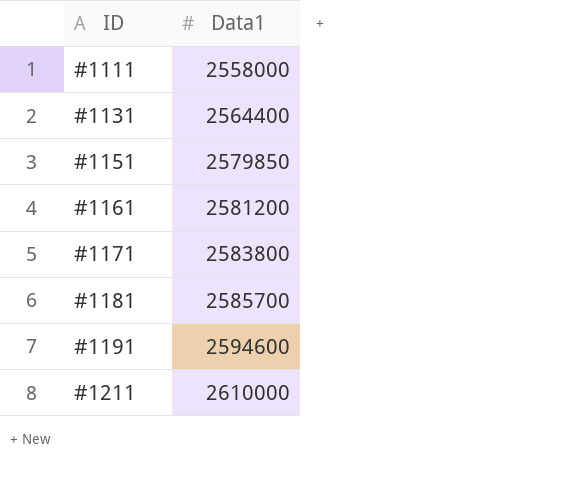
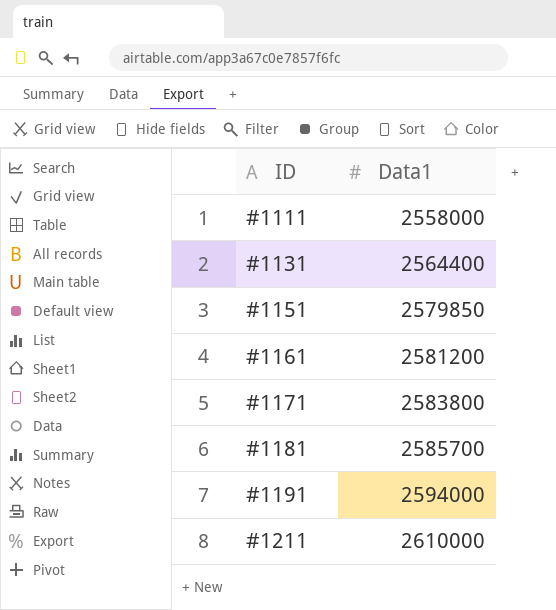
#1191 | Data1: 2594600 -> 2594000

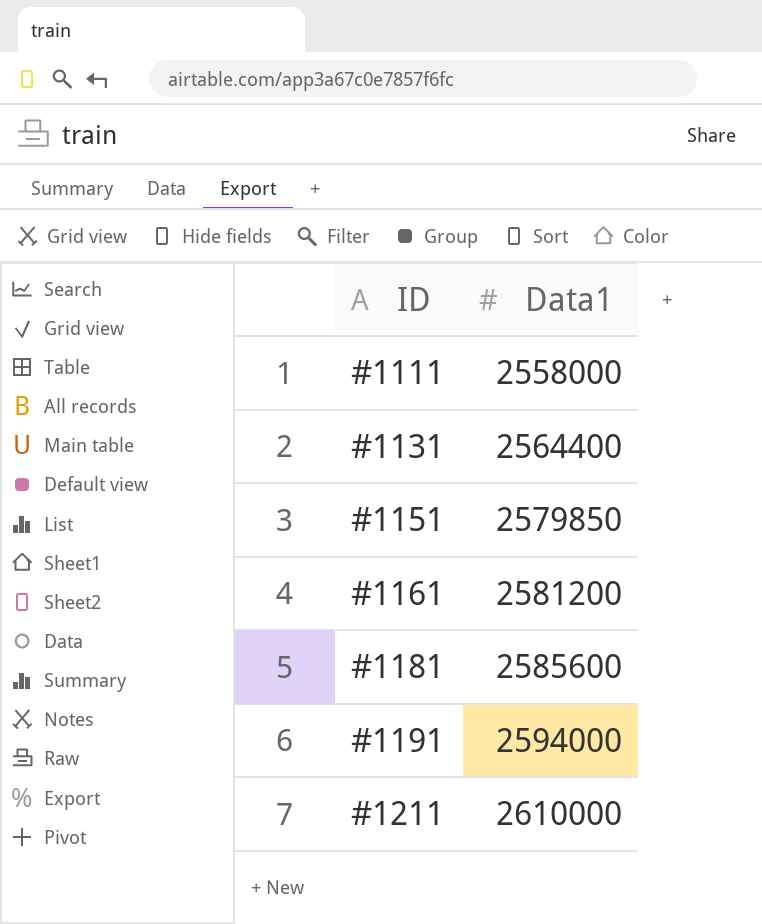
row #1171: 2583800 -> none
#1181 | Data1: 2585700 -> 2585600

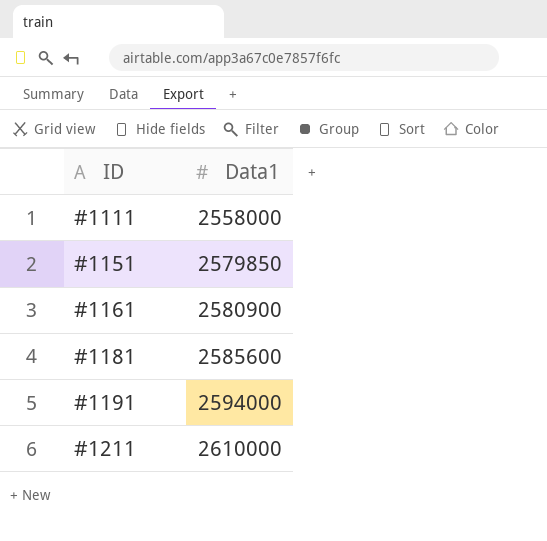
row #1131: 2564400 -> none
#1161 | Data1: 2581200 -> 2580900

